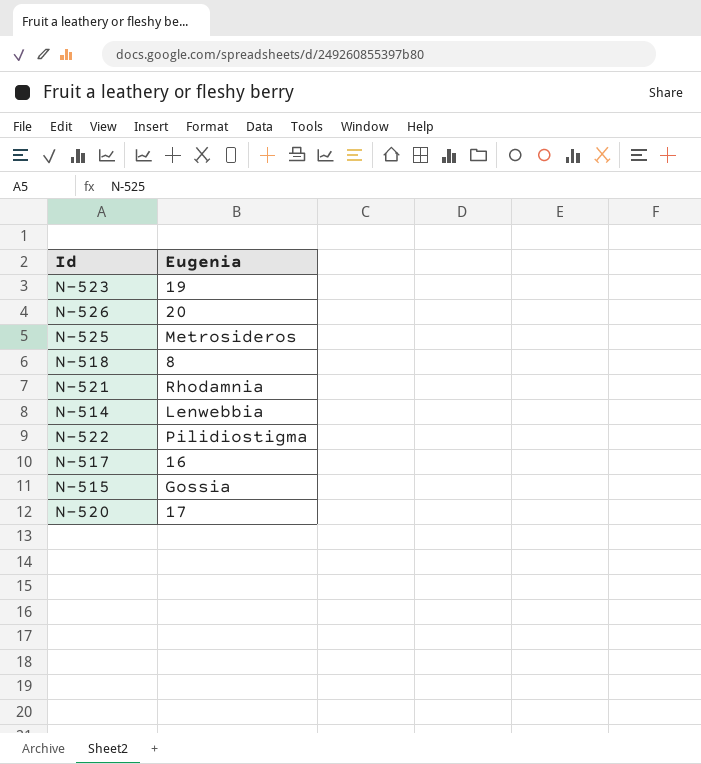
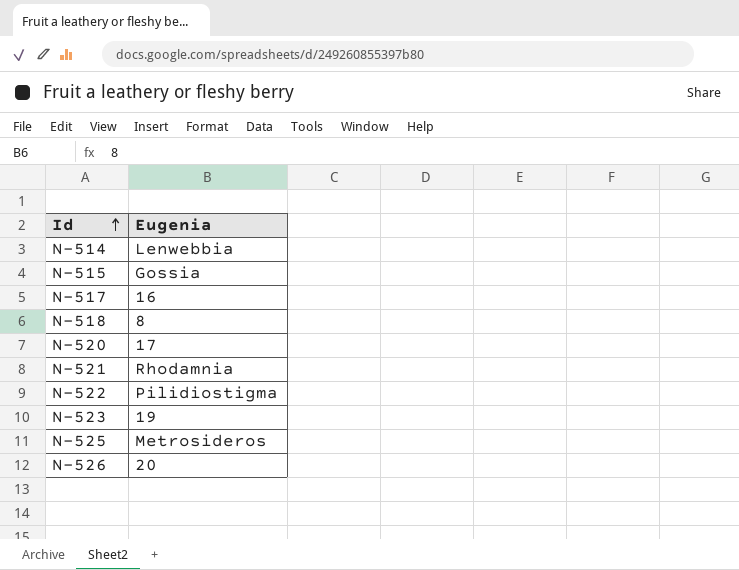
row order: none -> Id ascending

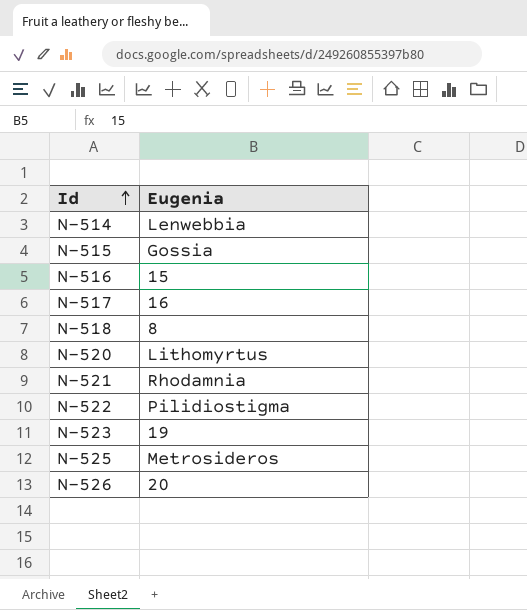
row N-516: none -> 15
N-520 | Eugenia: 17 -> Lithomyrtus

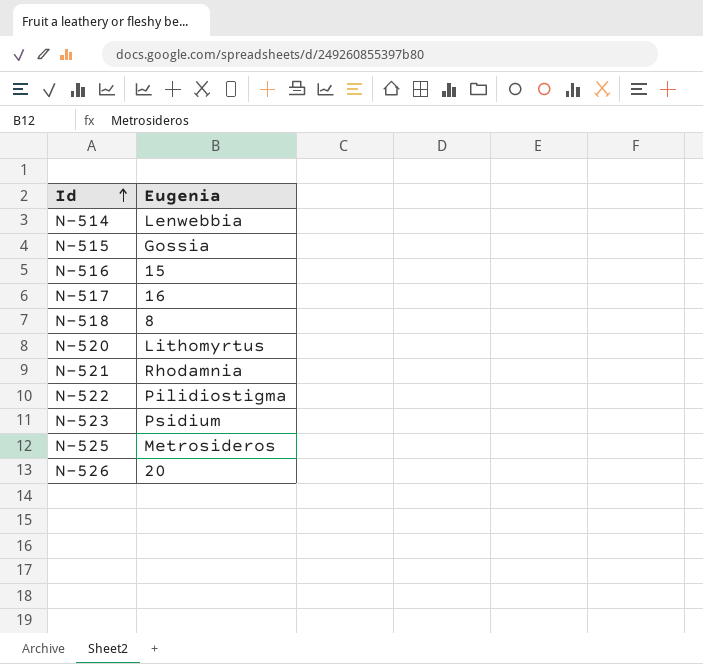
N-523 | Eugenia: 19 -> Psidium

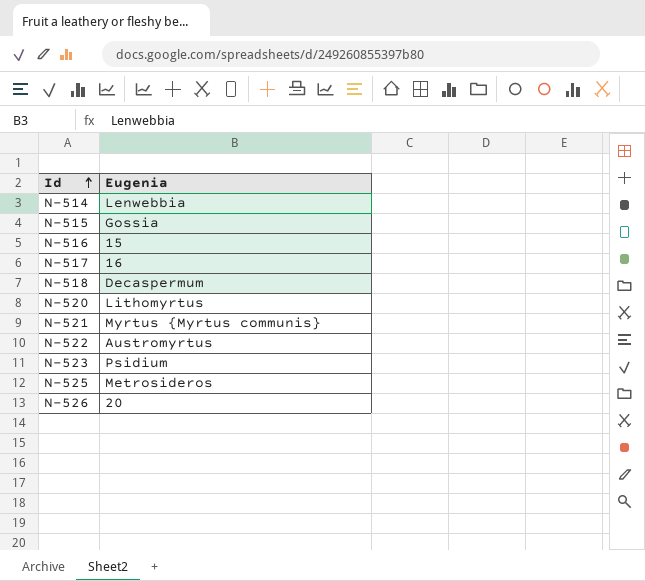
N-518 | Eugenia: 8 -> Decaspermum
N-521 | Eugenia: Rhodamnia -> Myrtus {Myrtus communis}
N-522 | Eugenia: Pilidiostigma -> Austromyrtus

